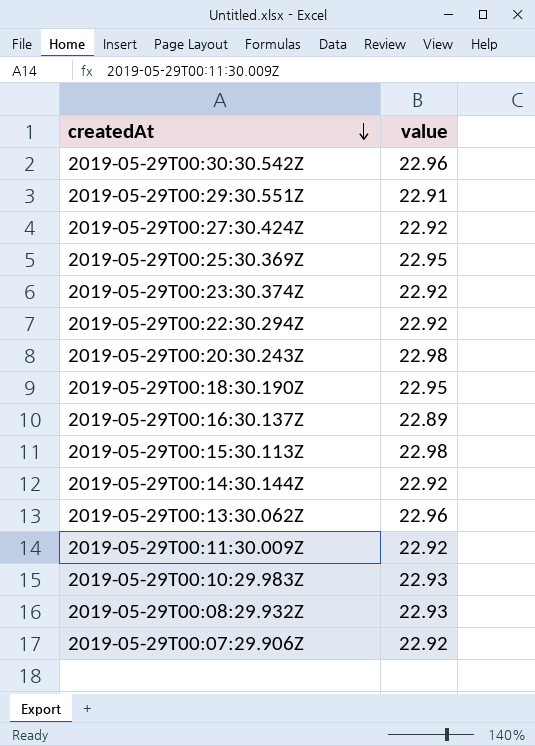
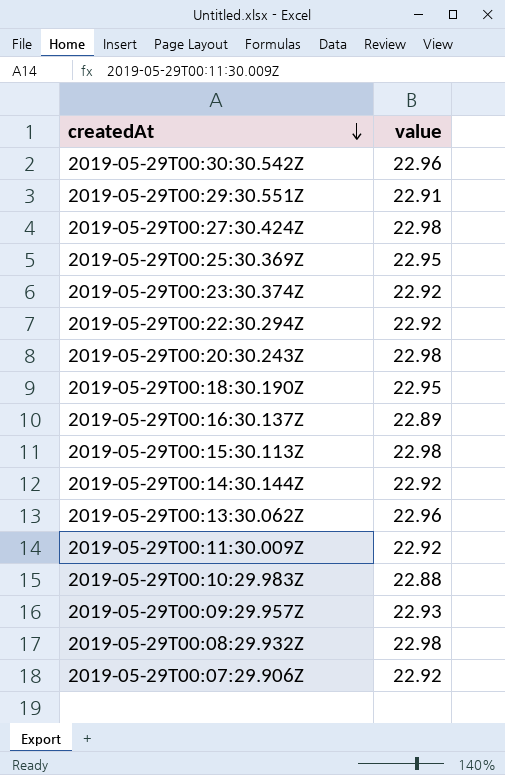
2019-05-29T00:27:30.424Z | value: 22.92 -> 22.98
2019-05-29T00:10:29.983Z | value: 22.93 -> 22.88
row 2019-05-29T00:09:29.957Z: none -> 22.93
2019-05-29T00:08:29.932Z | value: 22.93 -> 22.98

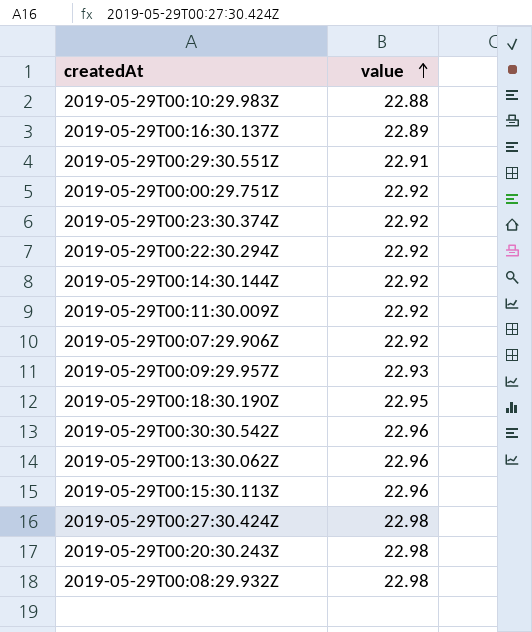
row order: createdAt descending -> value ascending
row 2019-05-29T00:25:30.369Z: 22.95 -> none
row 2019-05-29T00:00:29.751Z: none -> 22.92
2019-05-29T00:15:30.113Z | value: 22.98 -> 22.96

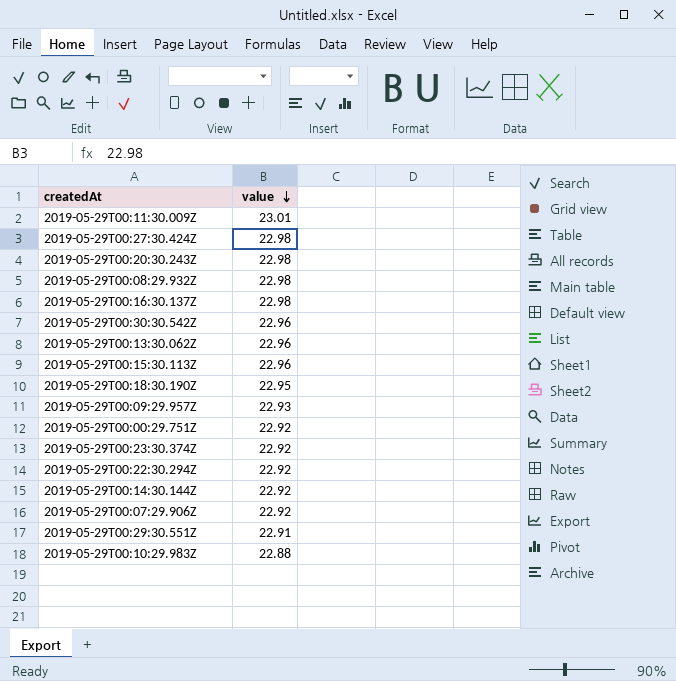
row order: value ascending -> value descending
2019-05-29T00:11:30.009Z | value: 22.92 -> 23.01
2019-05-29T00:16:30.137Z | value: 22.89 -> 22.98

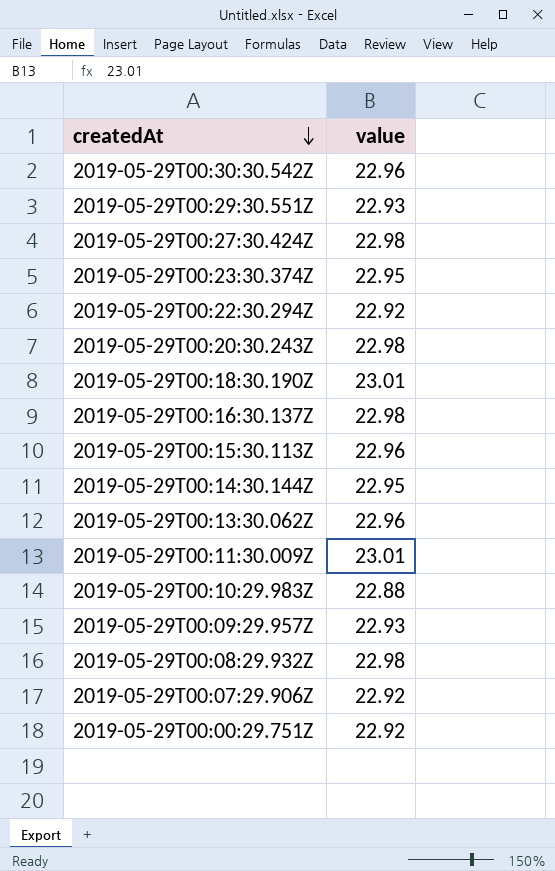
row order: value descending -> createdAt descending
2019-05-29T00:29:30.551Z | value: 22.91 -> 22.93
2019-05-29T00:23:30.374Z | value: 22.92 -> 22.95
2019-05-29T00:18:30.190Z | value: 22.95 -> 23.01
2019-05-29T00:14:30.144Z | value: 22.92 -> 22.95

